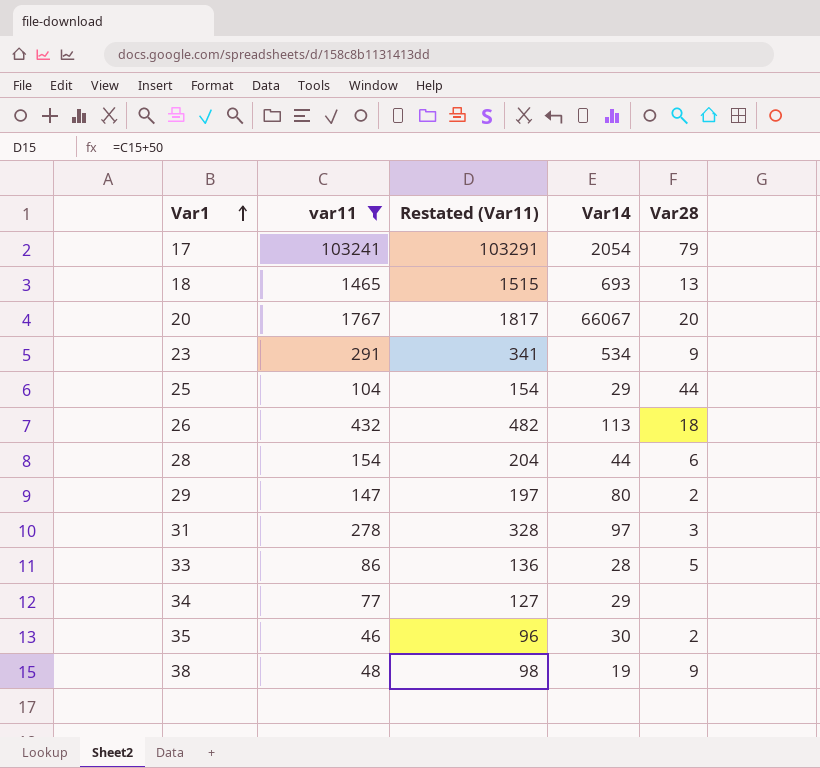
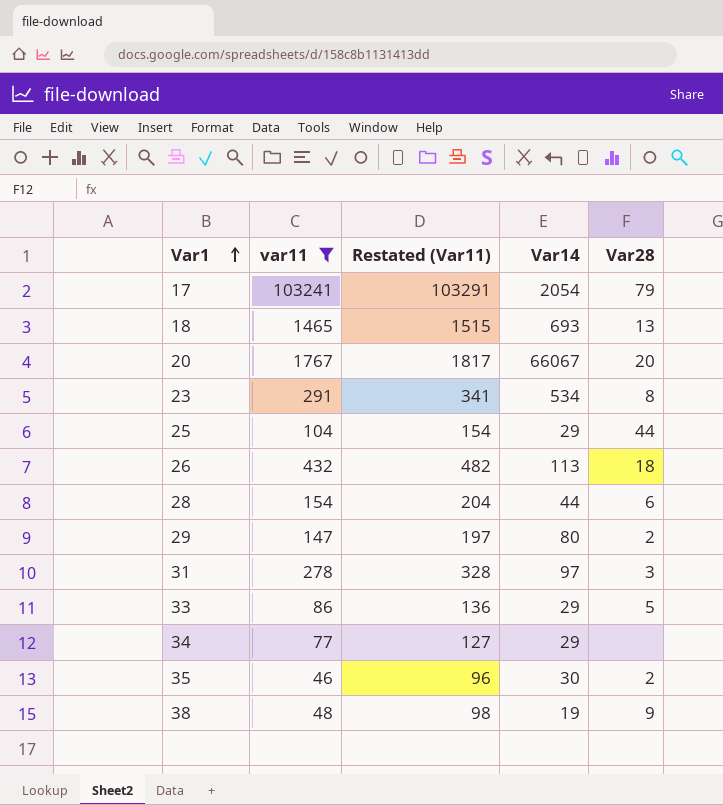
23 | Var28: 9 -> 8
33 | Var14: 28 -> 29

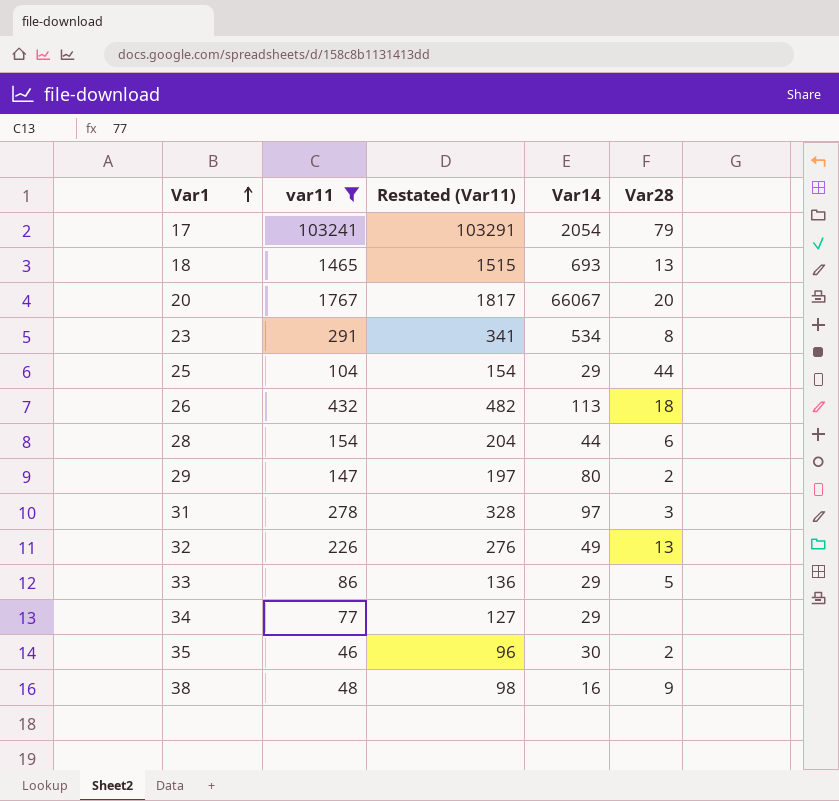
row 32: none -> 226 | 276 | 49 | 13
38 | Var14: 19 -> 16

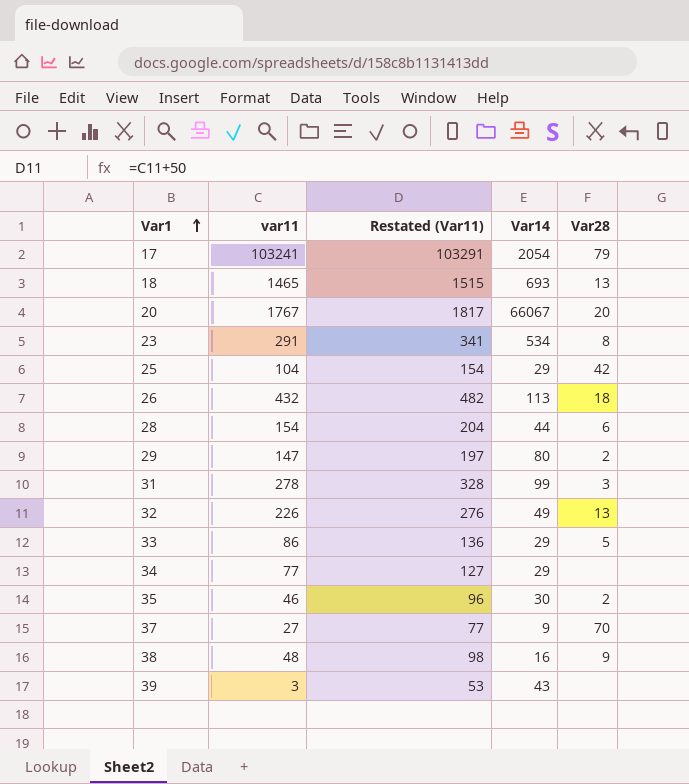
filter: var11 >= 46 -> none
25 | Var28: 44 -> 42
31 | Var14: 97 -> 99

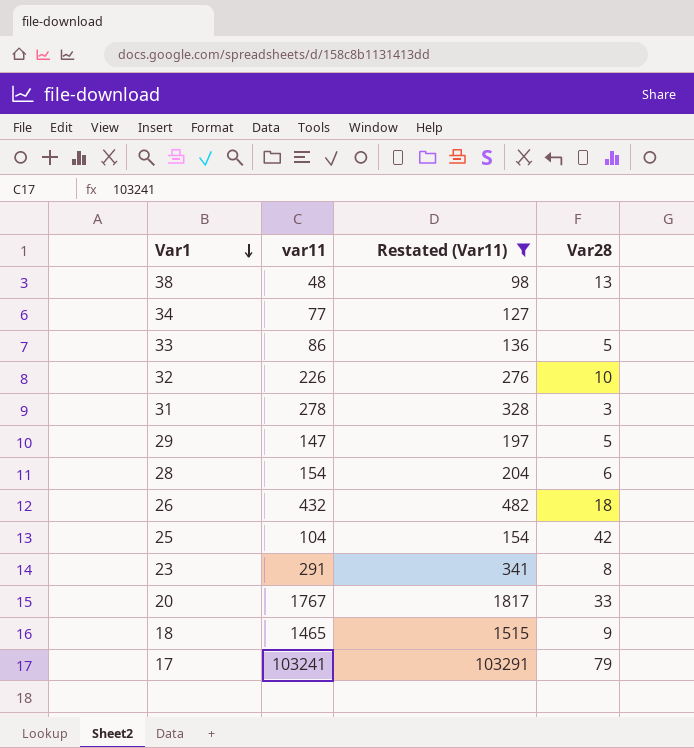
filter: none -> Restated (Var11) >= 98
row order: Var1 ascending -> Var1 descending
column Var14 | position: 4 -> none
38 | Var28: 9 -> 13
32 | Var28: 13 -> 10
29 | Var28: 2 -> 5
20 | Var28: 20 -> 33
18 | Var28: 13 -> 9

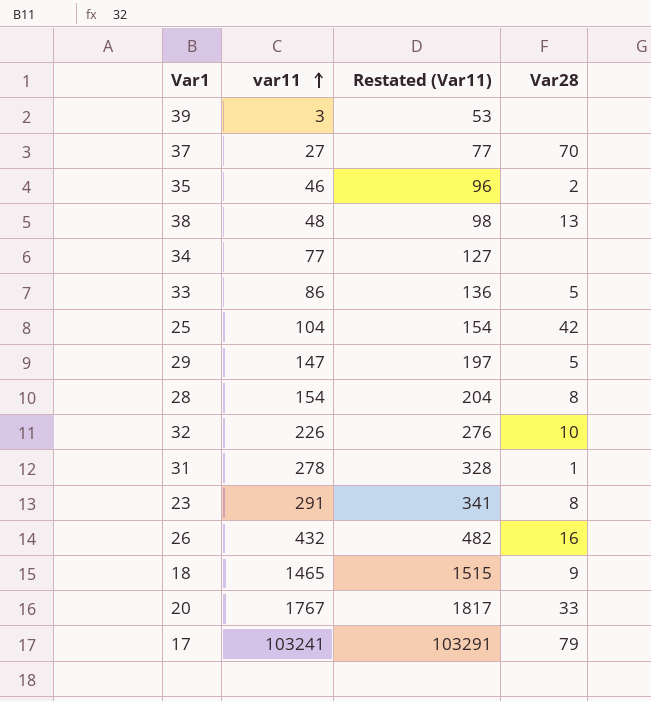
filter: Restated (Var11) >= 98 -> none
row order: Var1 descending -> var11 ascending
28 | Var28: 6 -> 8
31 | Var28: 3 -> 1
26 | Var28: 18 -> 16

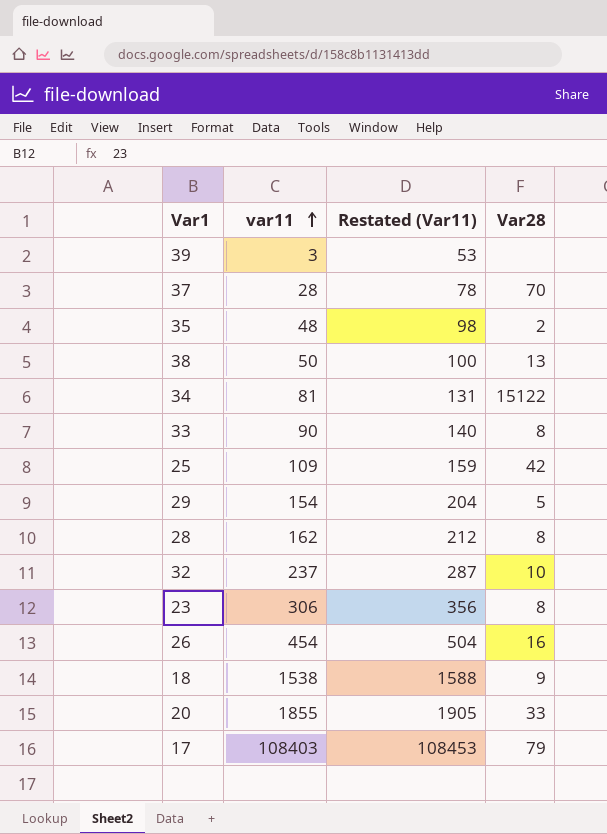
row 31: 278 | 328 | 1 -> none
37 | var11: 27 -> 28
37 | Restated (Var11): 77 -> 78
35 | var11: 46 -> 48
35 | Restated (Var11): 96 -> 98
38 | var11: 48 -> 50
38 | Restated (Var11): 98 -> 100
34 | var11: 77 -> 81
34 | Restated (Var11): 127 -> 131
34 | Var28: none -> 15122
33 | var11: 86 -> 90
33 | Restated (Var11): 136 -> 140
33 | Var28: 5 -> 8
25 | var11: 104 -> 109
25 | Restated (Var11): 154 -> 159
29 | var11: 147 -> 154
29 | Restated (Var11): 197 -> 204
28 | var11: 154 -> 162
28 | Restated (Var11): 204 -> 212
32 | var11: 226 -> 237
32 | Restated (Var11): 276 -> 287
23 | var11: 291 -> 306
23 | Restated (Var11): 341 -> 356
26 | var11: 432 -> 454
26 | Restated (Var11): 482 -> 504
18 | var11: 1465 -> 1538
18 | Restated (Var11): 1515 -> 1588
20 | var11: 1767 -> 1855
20 | Restated (Var11): 1817 -> 1905
17 | var11: 103241 -> 108403
17 | Restated (Var11): 103291 -> 108453

